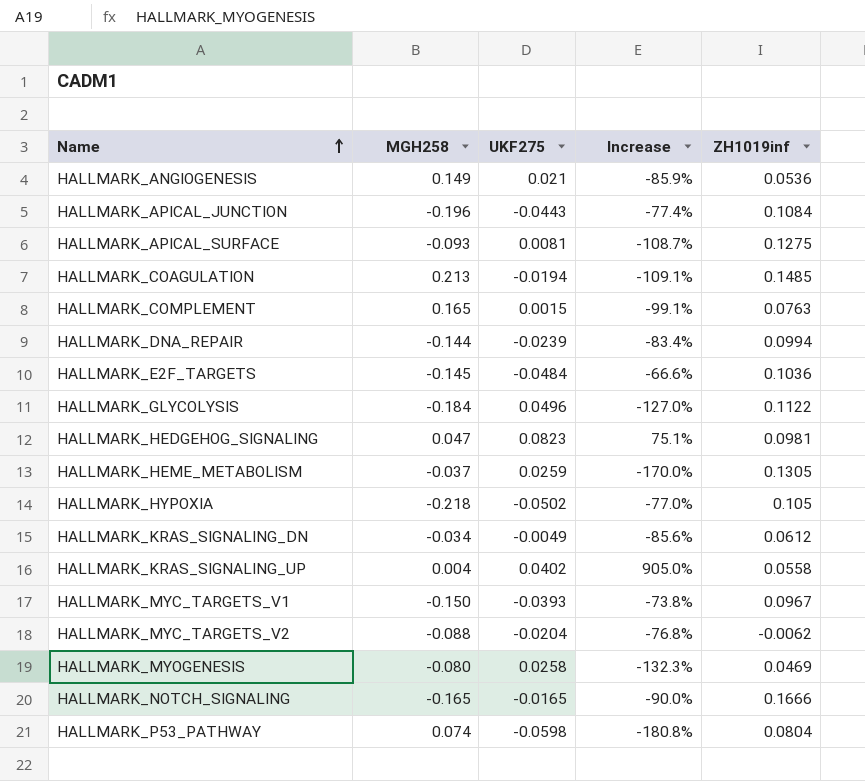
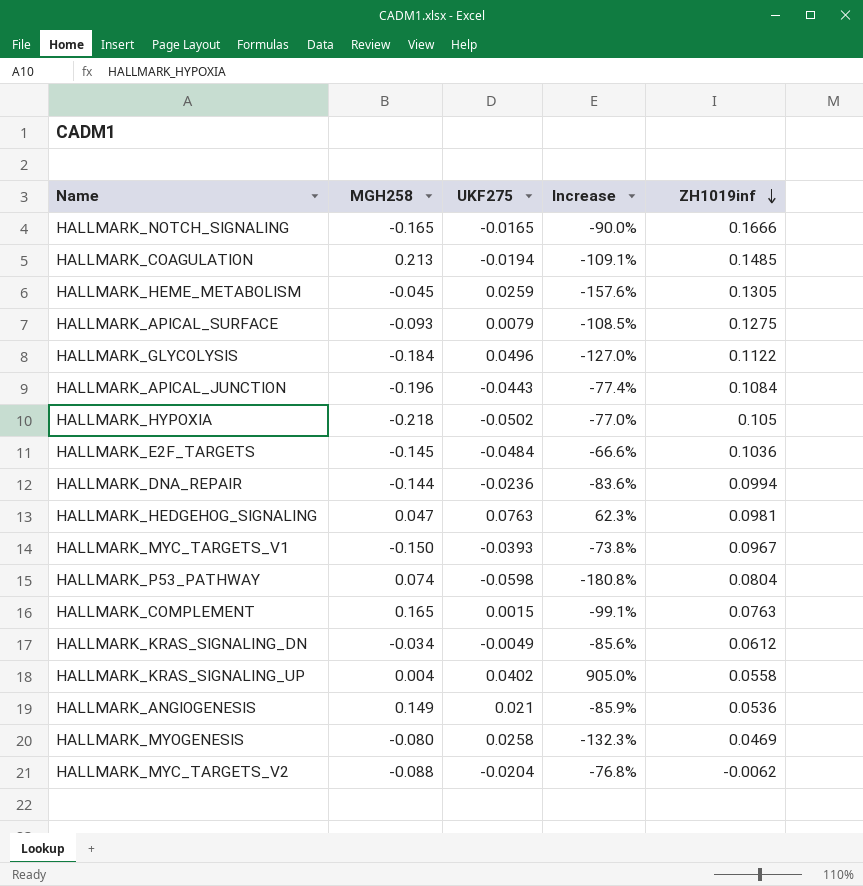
row order: Name ascending -> ZH1019inf descending
HALLMARK_HEME_METABOLISM | MGH258: -0.037 -> -0.045
HALLMARK_HEME_METABOLISM | Increase: -170.0% -> -157.6%
HALLMARK_APICAL_SURFACE | UKF275: 0.0081 -> 0.0079
HALLMARK_APICAL_SURFACE | Increase: -108.7% -> -108.5%
HALLMARK_DNA_REPAIR | UKF275: -0.0239 -> -0.0236
HALLMARK_DNA_REPAIR | Increase: -83.4% -> -83.6%
HALLMARK_HEDGEHOG_SIGNALING | UKF275: 0.0823 -> 0.0763
HALLMARK_HEDGEHOG_SIGNALING | Increase: 75.1% -> 62.3%

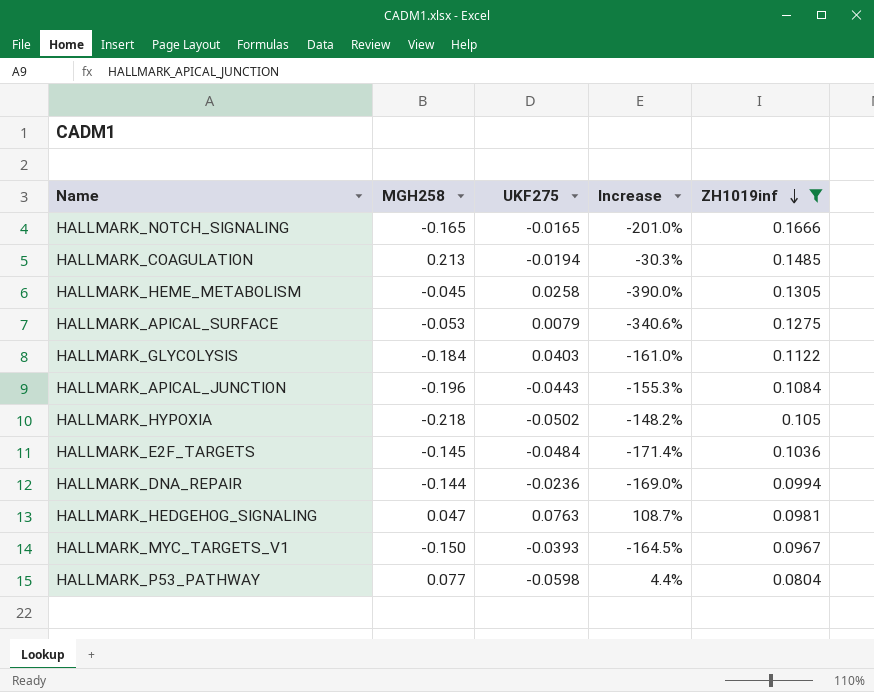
filter: none -> ZH1019inf >= 0.0804
column Increase | formula: ([UKF275] - [MGH258]) / [MGH258] -> ([ZH1019inf] - [MGH258]) / [MGH258]
HALLMARK_HEME_METABOLISM | UKF275: 0.0259 -> 0.0258
HALLMARK_APICAL_SURFACE | MGH258: -0.093 -> -0.053
HALLMARK_GLYCOLYSIS | UKF275: 0.0496 -> 0.0403
HALLMARK_P53_PATHWAY | MGH258: 0.074 -> 0.077

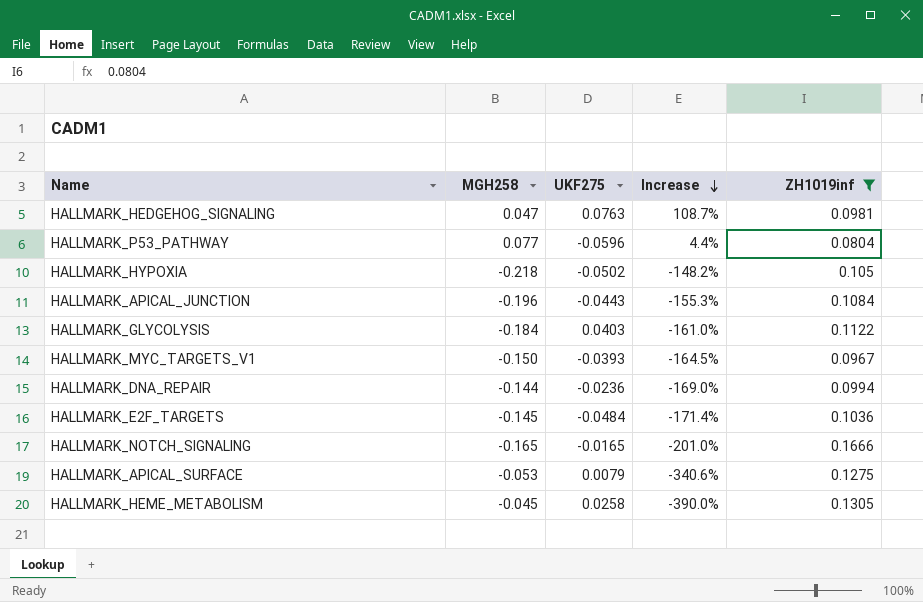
row order: ZH1019inf descending -> Increase descending
row HALLMARK_COAGULATION: 0.213 | -0.0194 | -30.3% | 0.1485 -> none
HALLMARK_P53_PATHWAY | UKF275: -0.0598 -> -0.0596

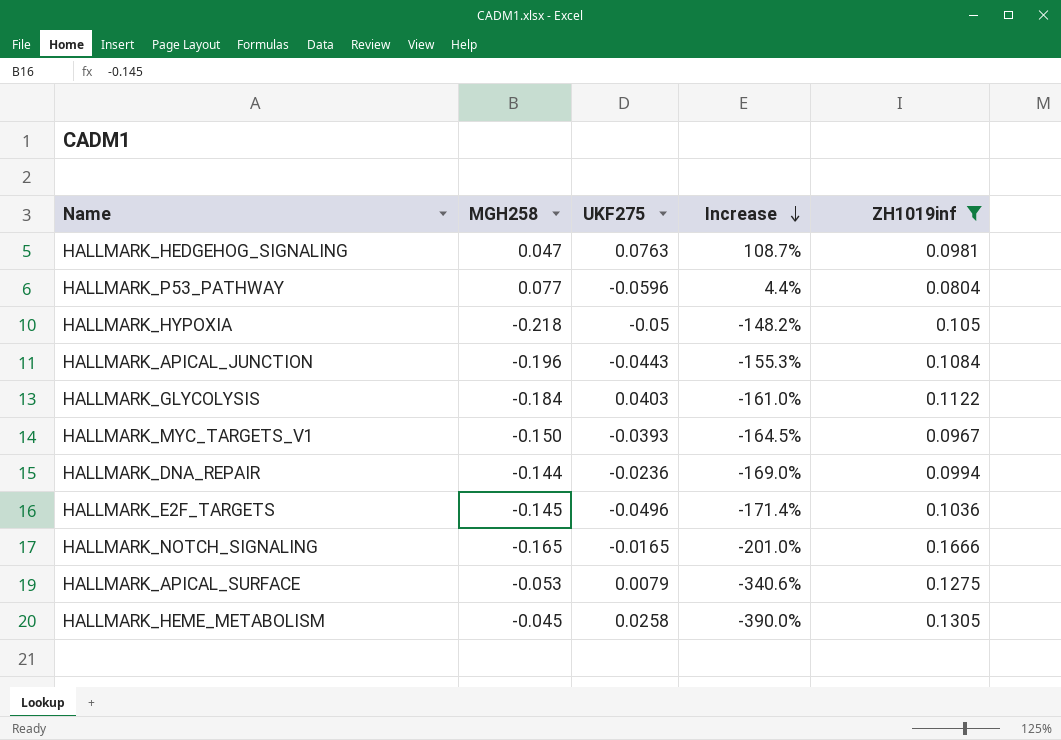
HALLMARK_HYPOXIA | UKF275: -0.0502 -> -0.05
HALLMARK_E2F_TARGETS | UKF275: -0.0484 -> -0.0496

